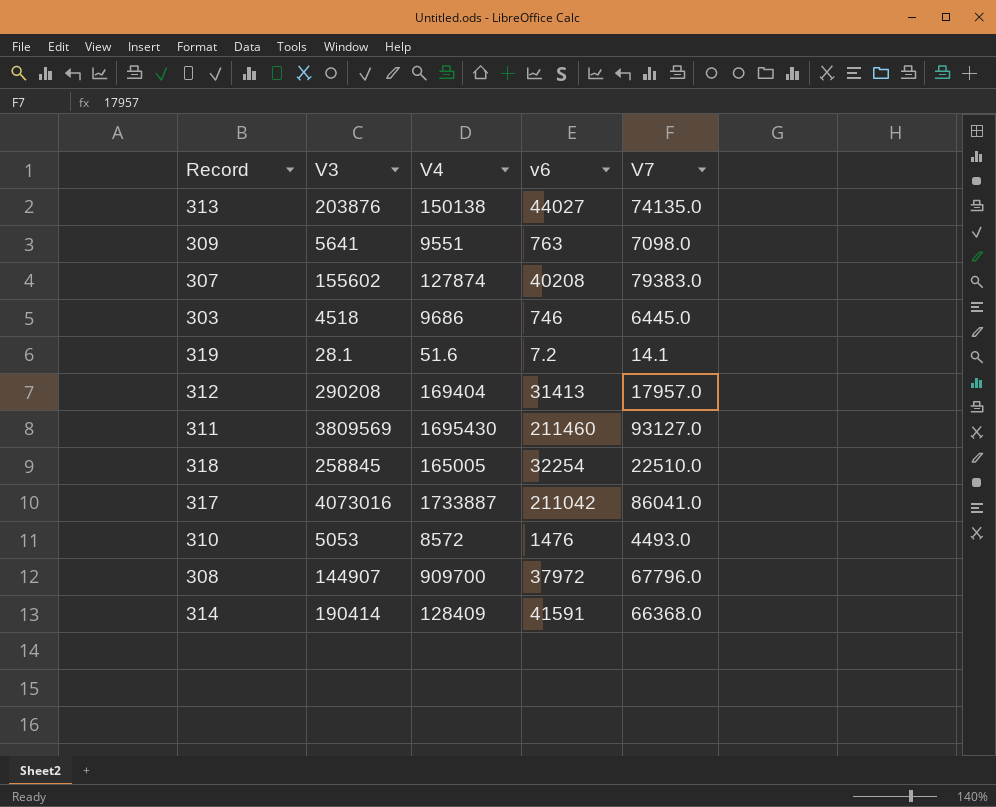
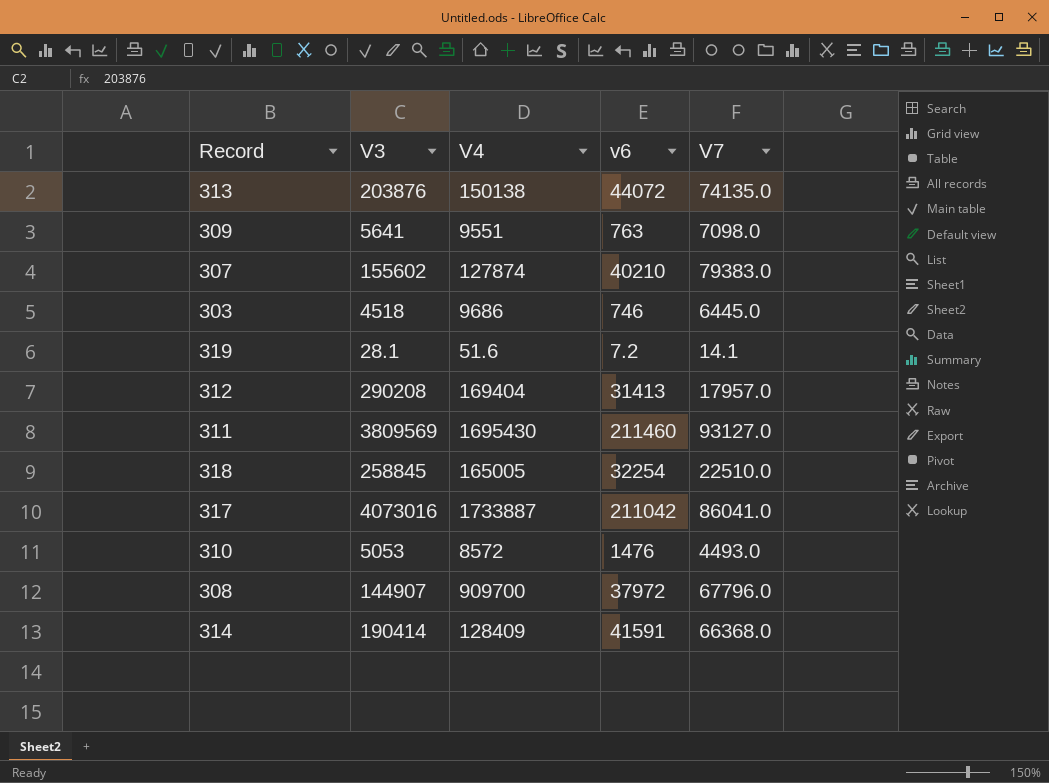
313 | v6: 44027 -> 44072
307 | v6: 40208 -> 40210

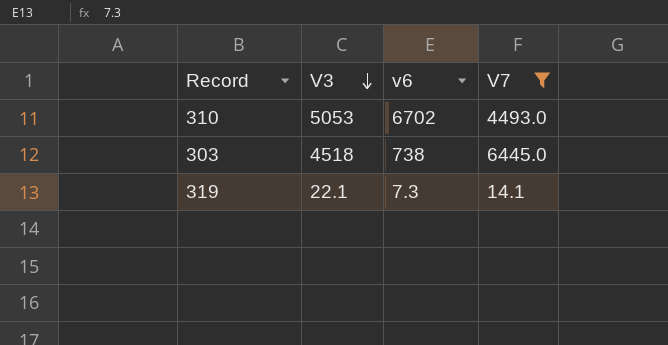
filter: none -> V7 <= 6445.0
row order: none -> V3 descending
column V4 | position: 3 -> none
310 | v6: 1476 -> 6702
303 | v6: 746 -> 738
319 | V3: 28.1 -> 22.1
319 | v6: 7.2 -> 7.3

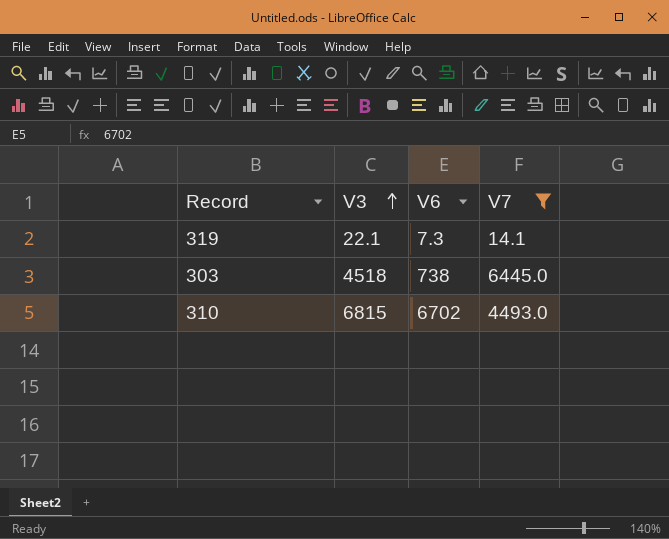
row order: V3 descending -> V3 ascending
column name: v6 -> V6
310 | V3: 5053 -> 6815

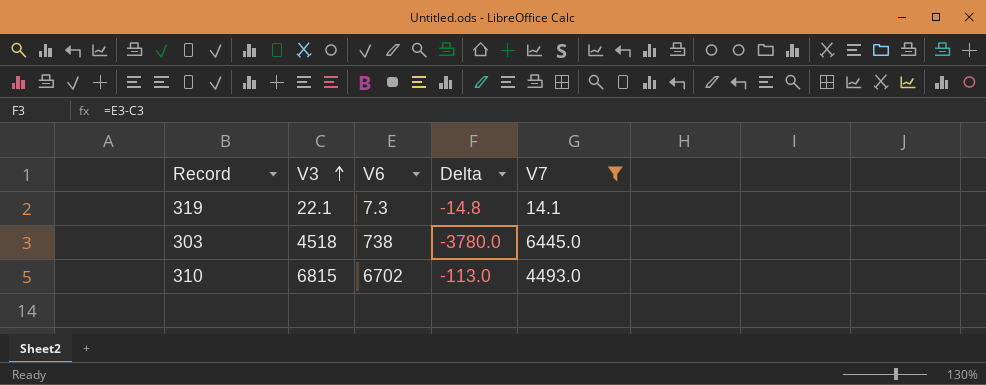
column Delta | formula: none -> [V6] - [V3]

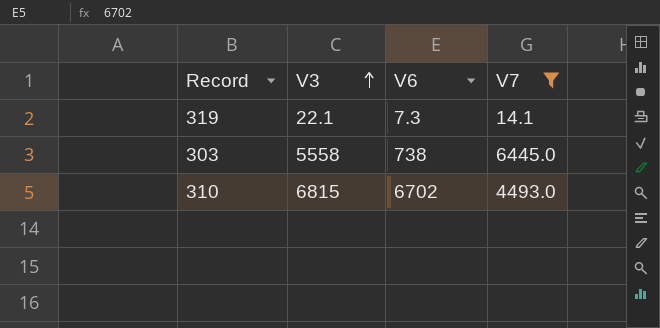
column Delta | formula: [V6] - [V3] -> none
303 | V3: 4518 -> 5558

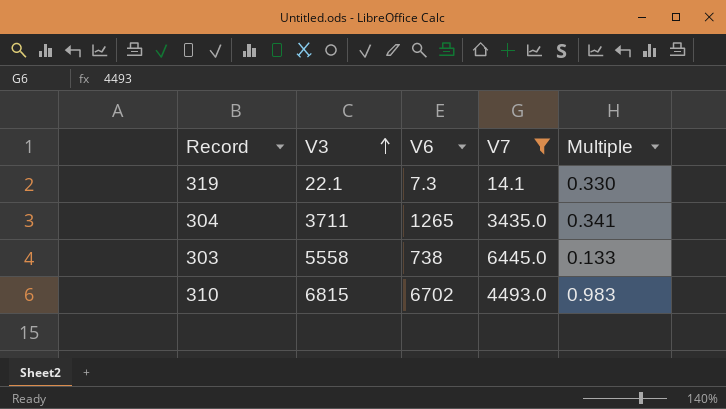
column Multiple | formula: none -> [V6] / [V3]
row 304: none -> 3711 | 1265 | 3435.0 | 0.341

